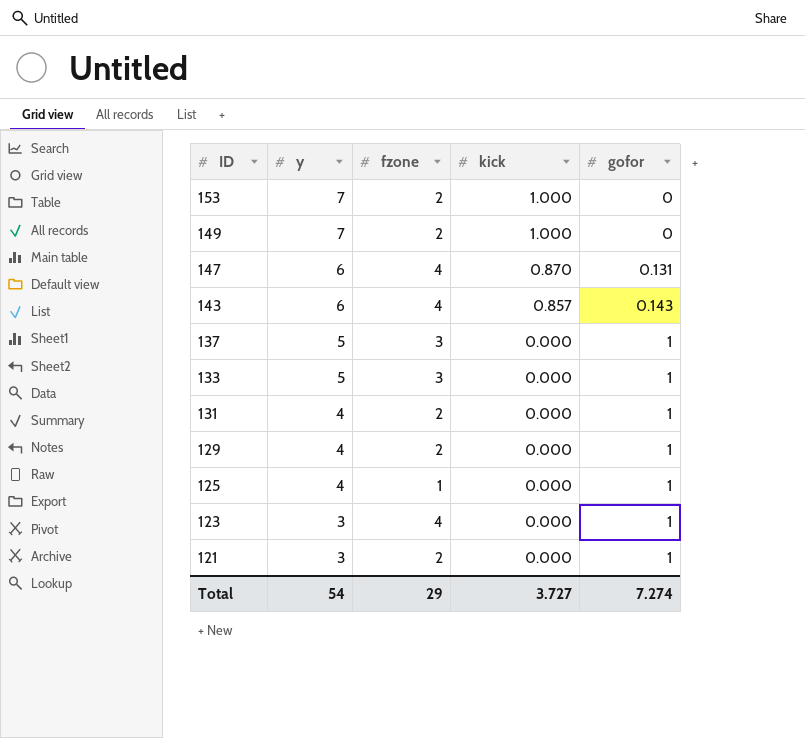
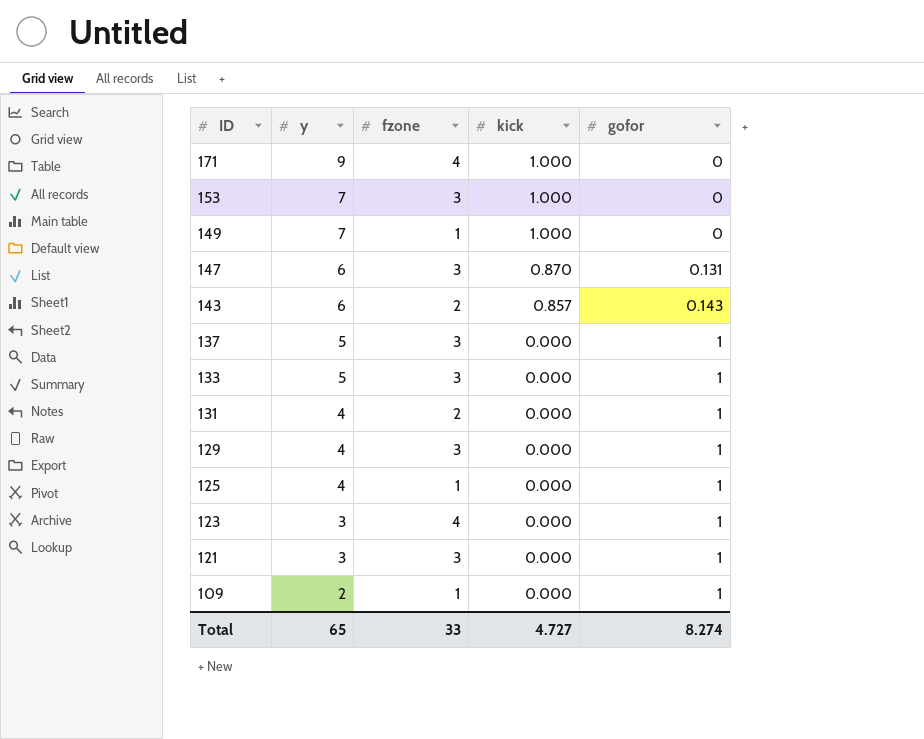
row 171: none -> 9 | 4 | 1.000 | 0
153 | fzone: 2 -> 3
149 | fzone: 2 -> 1
147 | fzone: 4 -> 3
143 | fzone: 4 -> 2
129 | fzone: 2 -> 3
121 | fzone: 2 -> 3
row 109: none -> 2 | 1 | 0.000 | 1
Total | y: 54 -> 65
Total | fzone: 29 -> 33
Total | kick: 3.727 -> 4.727
Total | gofor: 7.274 -> 8.274

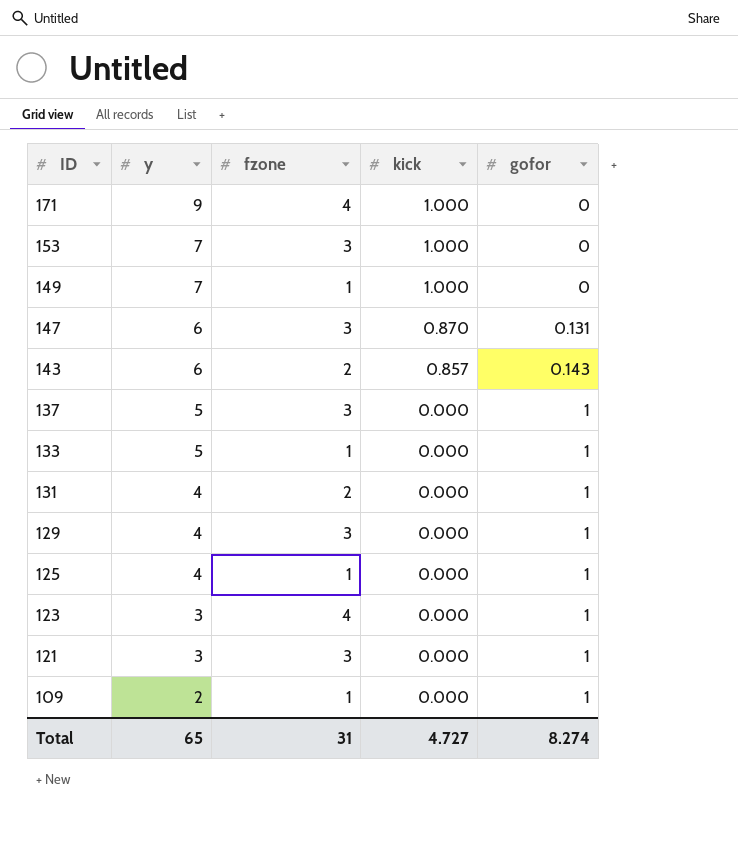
133 | fzone: 3 -> 1
Total | fzone: 33 -> 31

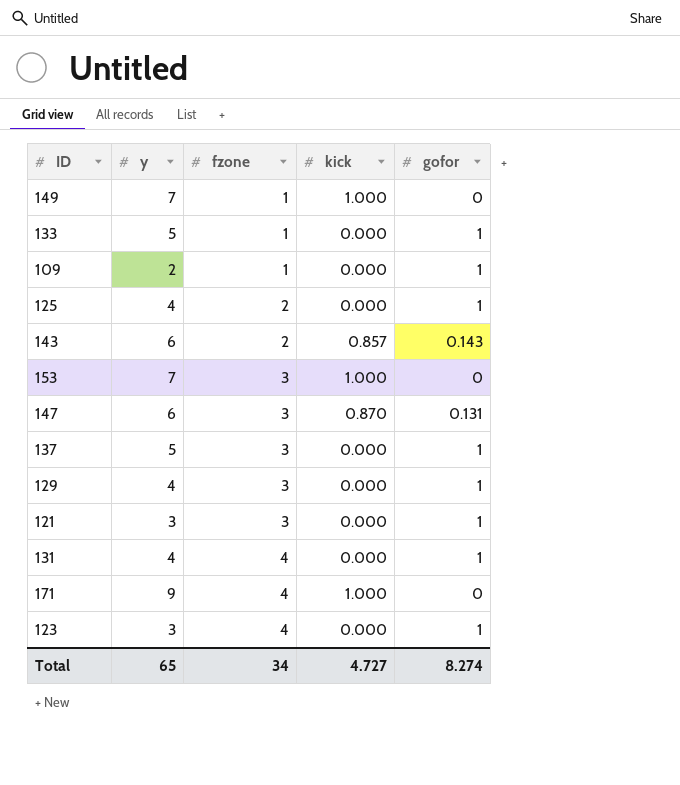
row order: ID descending -> fzone ascending
125 | fzone: 1 -> 2
131 | fzone: 2 -> 4
Total | fzone: 31 -> 34

